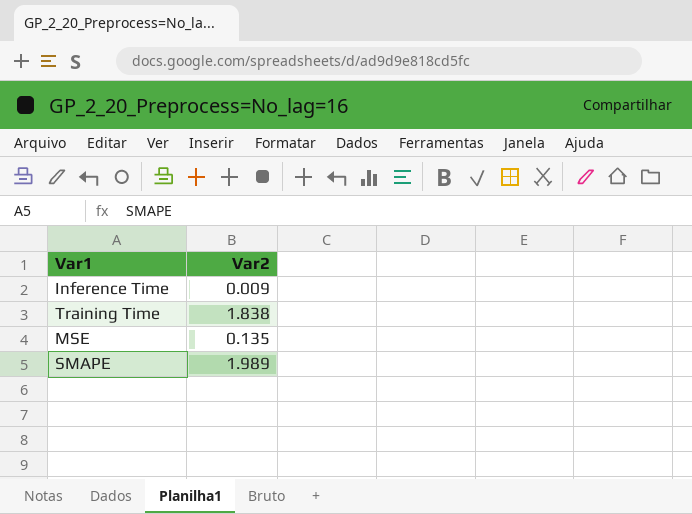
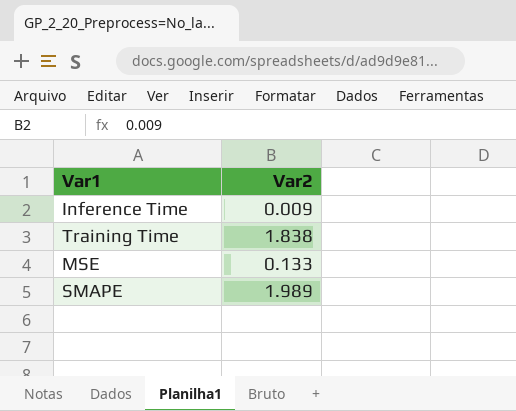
MSE | Var2: 0.135 -> 0.133

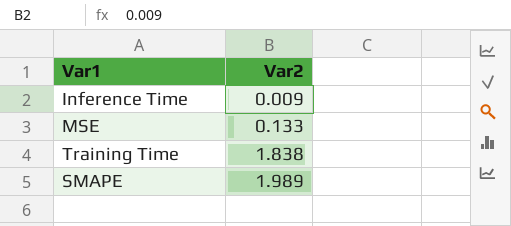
row order: none -> Var2 ascending

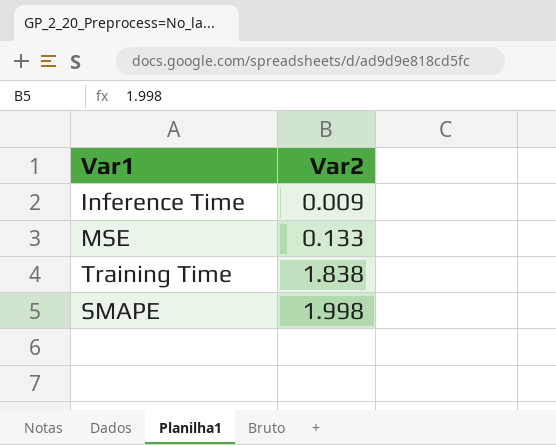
SMAPE | Var2: 1.989 -> 1.998

